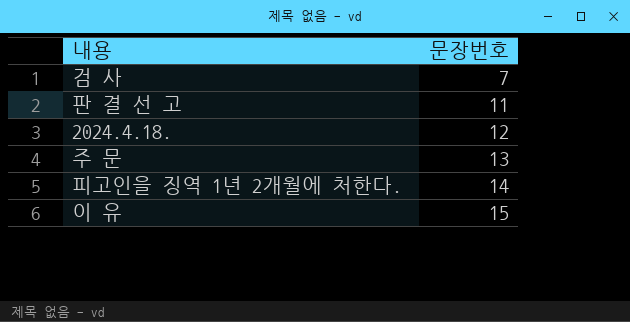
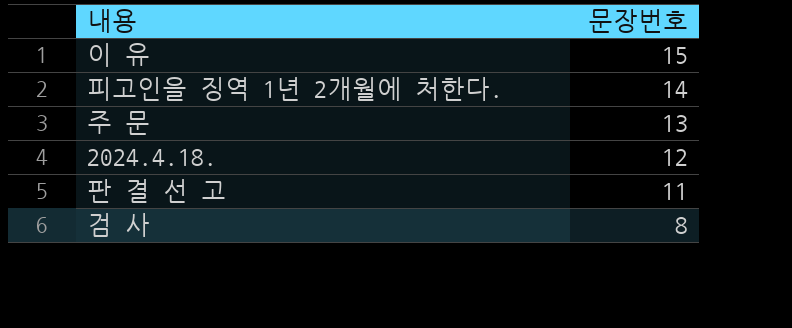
row order: 문장번호 ascending -> 문장번호 descending
검 사 | 문장번호: 7 -> 8

